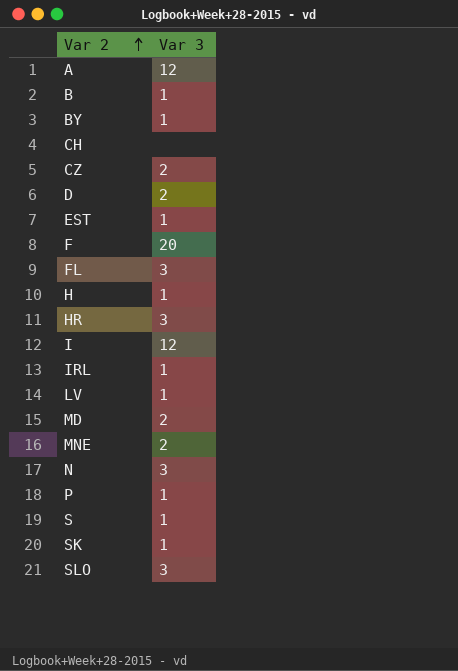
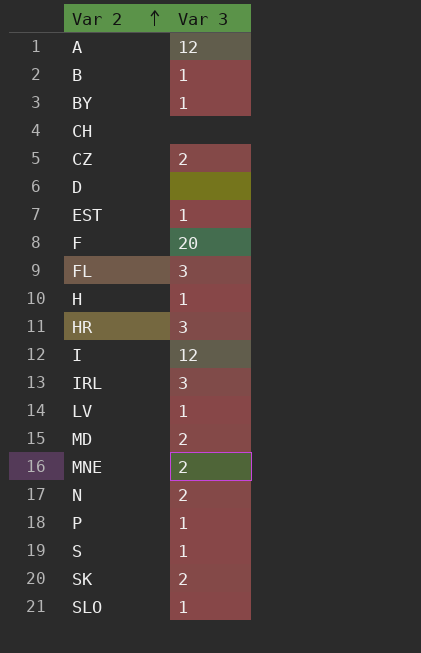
D | Var 3: 2 -> none
IRL | Var 3: 1 -> 3
N | Var 3: 3 -> 2
SK | Var 3: 1 -> 2
SLO | Var 3: 3 -> 1

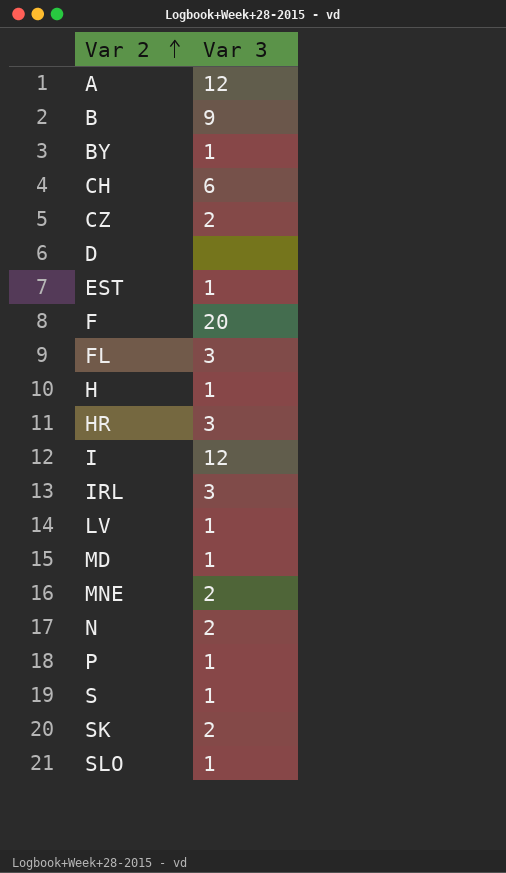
B | Var 3: 1 -> 9
CH | Var 3: none -> 6
MD | Var 3: 2 -> 1

